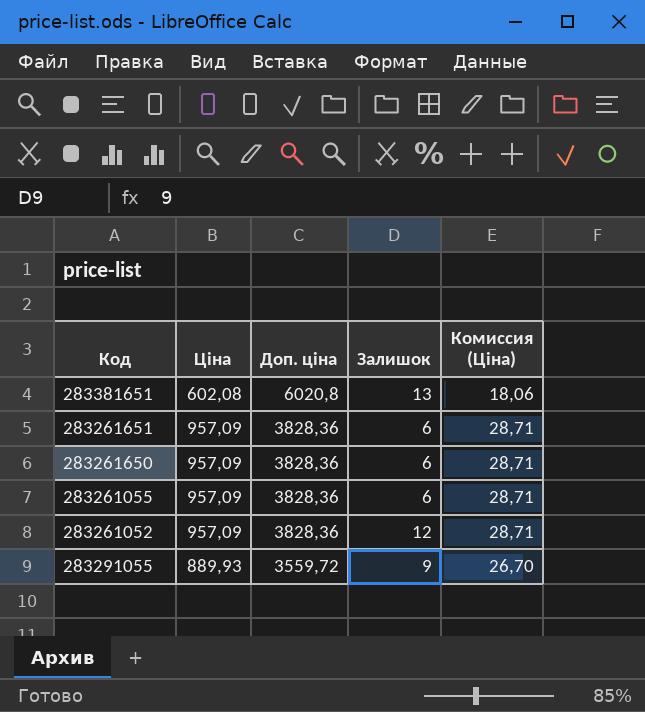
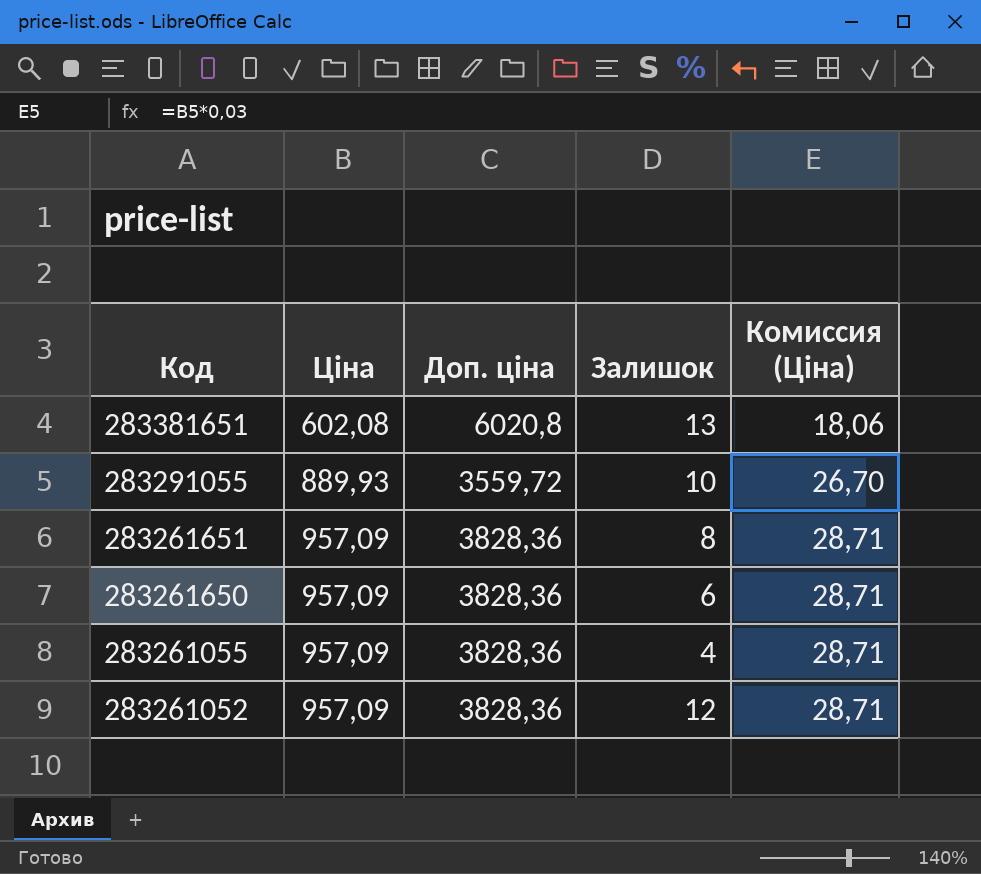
row order: Доп. ціна descending -> Код descending
283291055 | Залишок: 9 -> 10
283261651 | Залишок: 6 -> 8
283261055 | Залишок: 6 -> 4

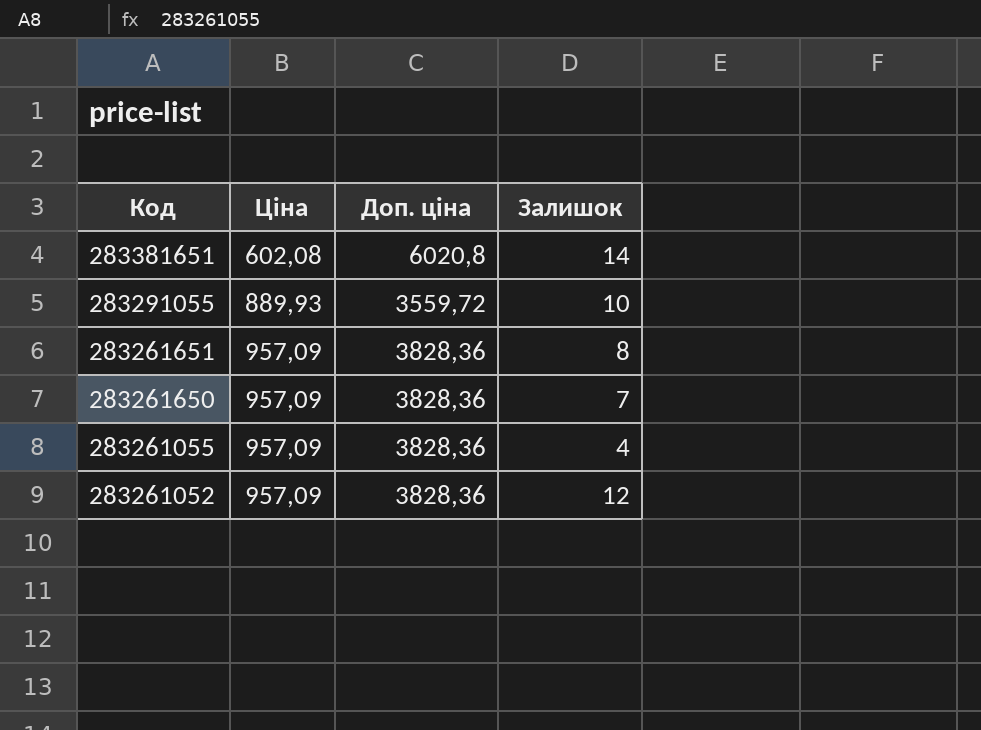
column Комиссия (Ціна) | formula: [Ціна] * 0,03 -> none
283381651 | Залишок: 13 -> 14
283261650 | Залишок: 6 -> 7

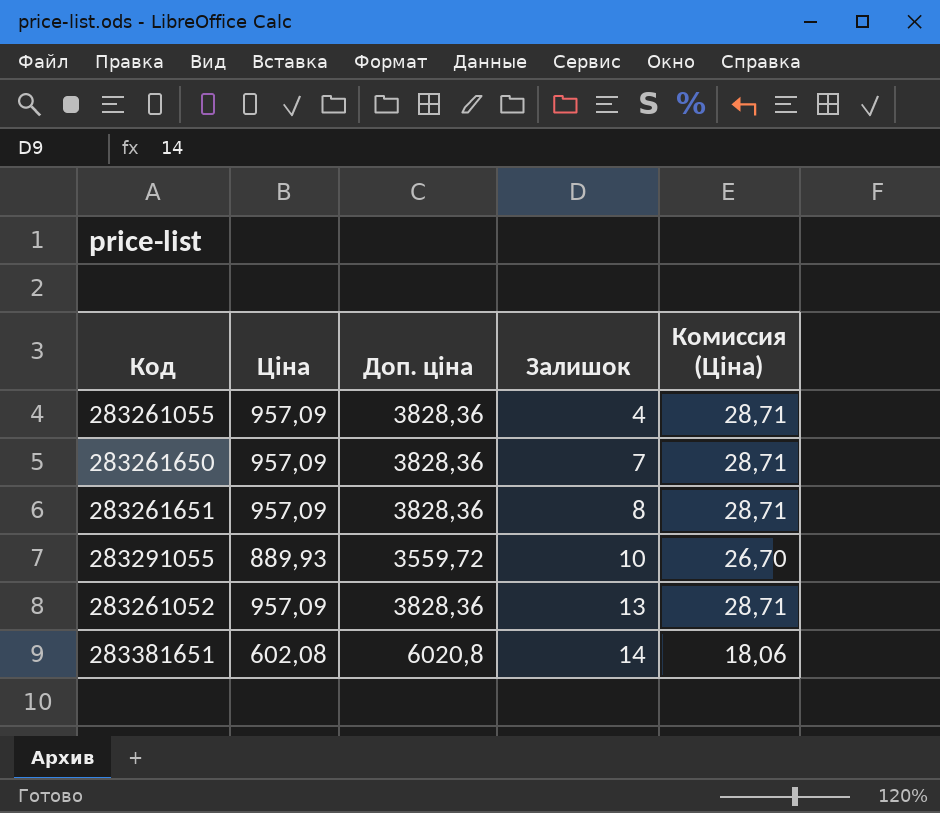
row order: Код descending -> Залишок ascending
column Комиссия (Ціна) | formula: none -> [Ціна] * 0,03
283261052 | Залишок: 12 -> 13

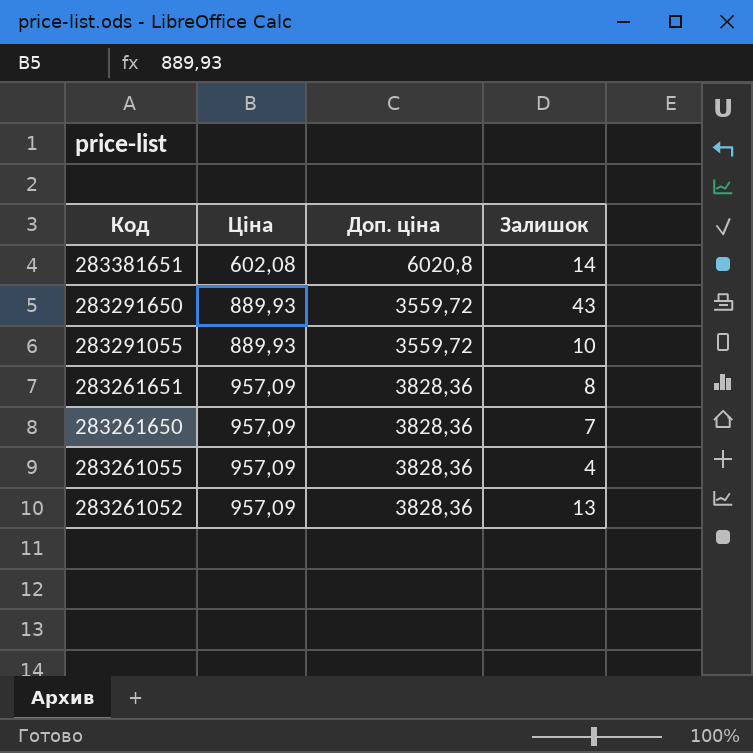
row order: Залишок ascending -> Код descending
column Комиссия (Ціна) | formula: [Ціна] * 0,03 -> none
row 283291650: none -> 889,93 | 3559,72 | 43

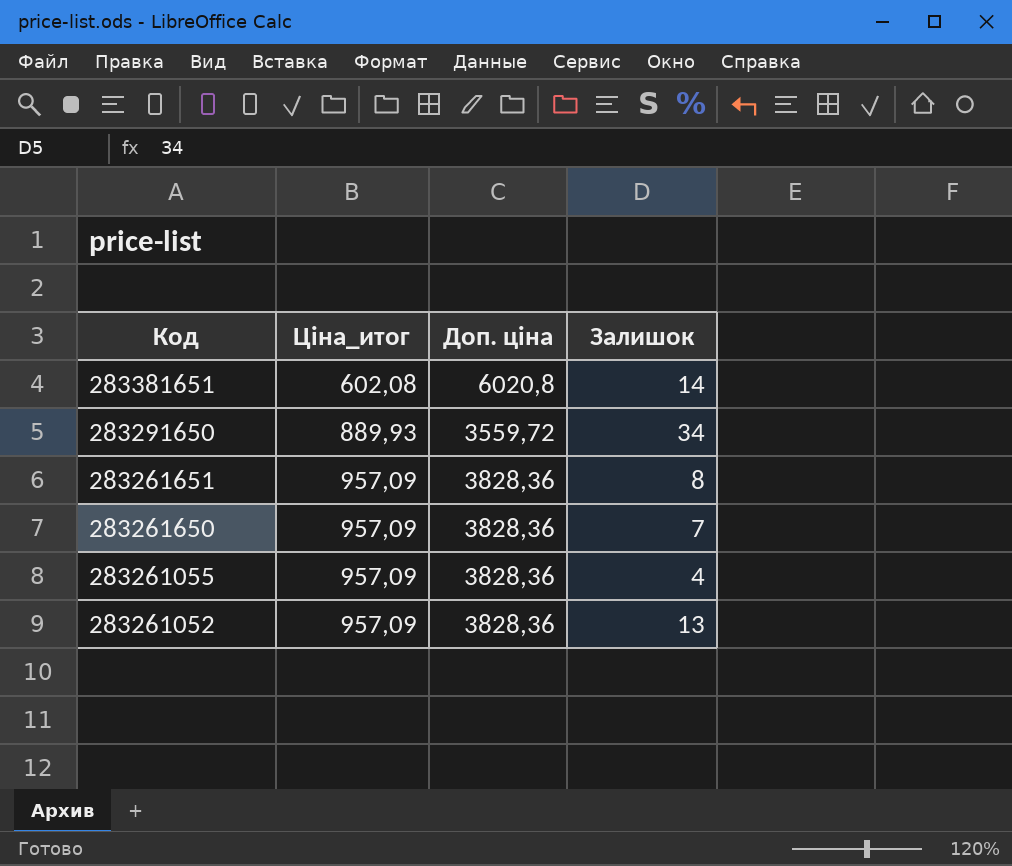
column name: Ціна -> Ціна_итог
row 283291055: 889,93 | 3559,72 | 10 -> none
283291650 | Залишок: 43 -> 34

